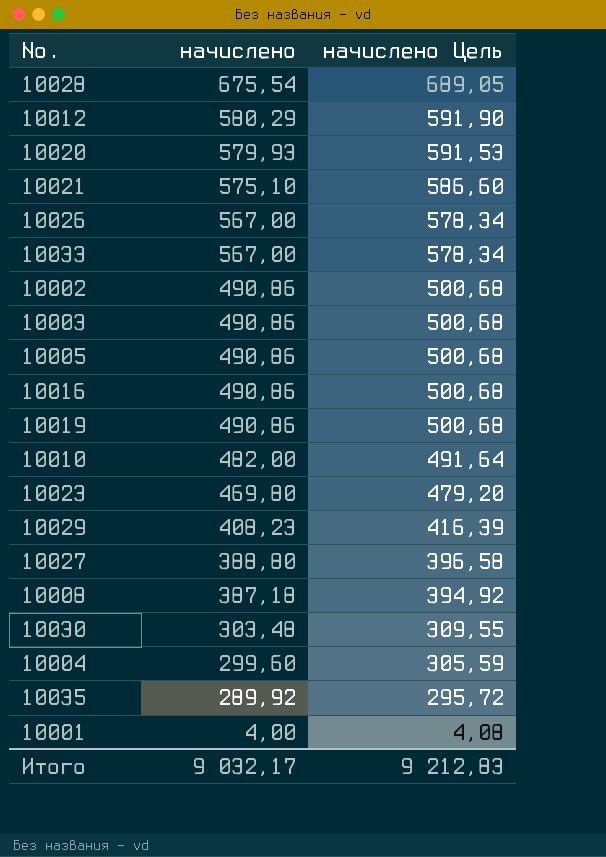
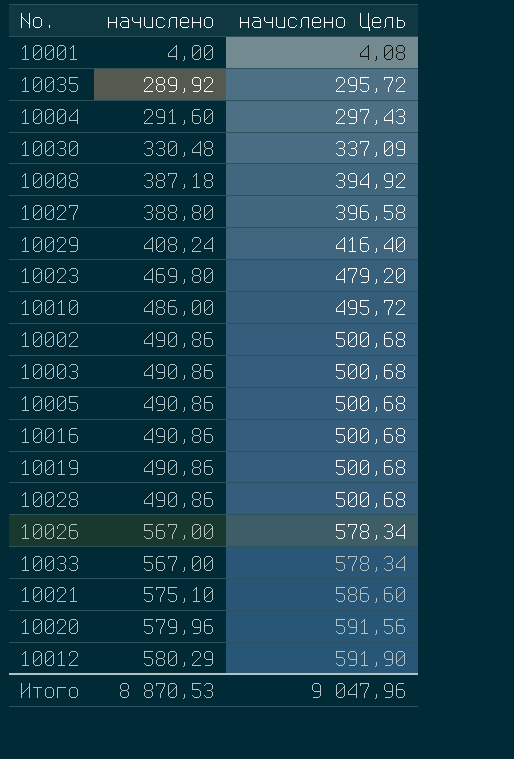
row order: начислено descending -> начислено ascending
10004 | начислено: 299,60 -> 291,60
10004 | начислено Цель: 305,59 -> 297,43
10030 | начислено: 303,48 -> 330,48
10030 | начислено Цель: 309,55 -> 337,09
10029 | начислено: 408,23 -> 408,24
10029 | начислено Цель: 416,39 -> 416,40
10010 | начислено: 482,00 -> 486,00
10010 | начислено Цель: 491,64 -> 495,72
10028 | начислено: 675,54 -> 490,86
10028 | начислено Цель: 689,05 -> 500,68
10020 | начислено: 579,93 -> 579,96
10020 | начислено Цель: 591,53 -> 591,56
Итого | начислено: 9 032,17 -> 8 870,53
Итого | начислено Цель: 9 212,83 -> 9 047,96

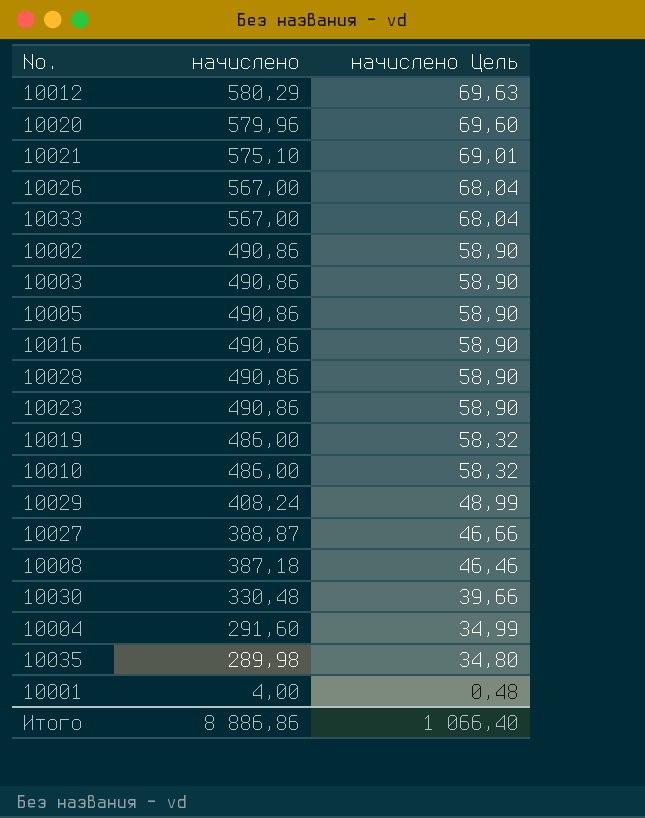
row order: начислено ascending -> начислено descending
column начислено Цель | formula: [начислено] * 1,02 -> [начислено] * 0,12
10023 | начислено: 469,80 -> 490,86
10019 | начислено: 490,86 -> 486,00
10027 | начислено: 388,80 -> 388,87
10035 | начислено: 289,92 -> 289,98
Итого | начислено: 8 870,53 -> 8 886,86
Итого | начислено Цель: 9 047,96 -> 1 066,40

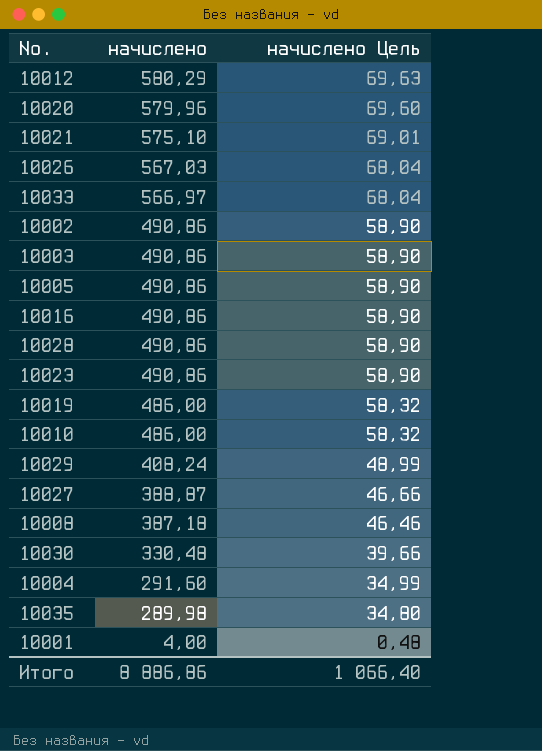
10026 | начислено: 567,00 -> 567,03
10033 | начислено: 567,00 -> 566,97

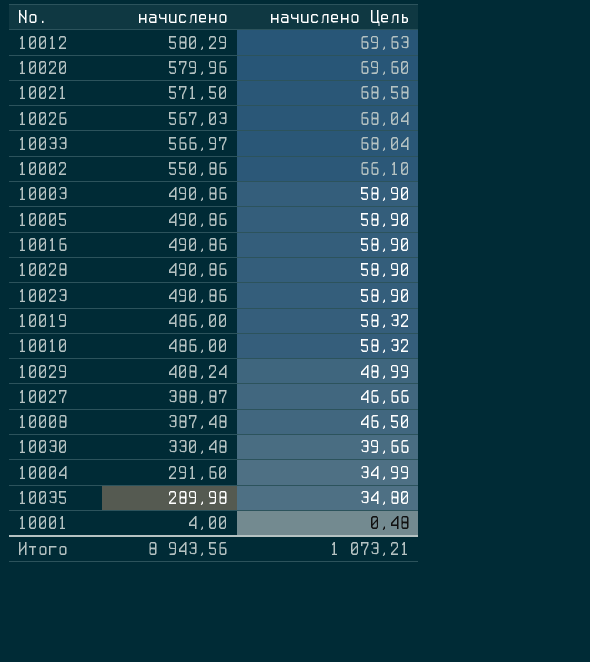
10021 | начислено: 575,10 -> 571,50
10021 | начислено Цель: 69,01 -> 68,58
10002 | начислено: 490,86 -> 550,86
10002 | начислено Цель: 58,90 -> 66,10
10008 | начислено: 387,18 -> 387,48
10008 | начислено Цель: 46,46 -> 46,50
Итого | начислено: 8 886,86 -> 8 943,56
Итого | начислено Цель: 1 066,40 -> 1 073,21

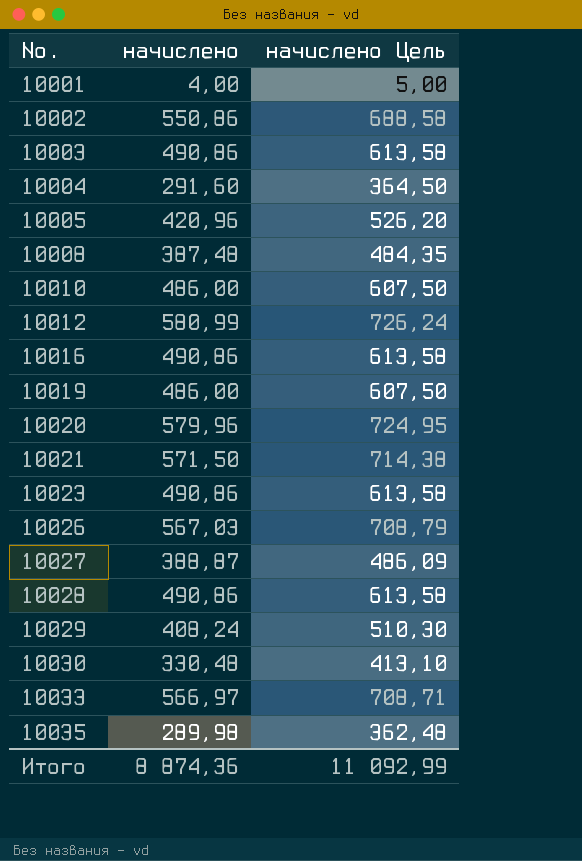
row order: начислено descending -> No. ascending
column начислено Цель | formula: [начислено] * 0,12 -> [начислено] * 1,25
10005 | начислено: 490,86 -> 420,96
10012 | начислено: 580,29 -> 580,99
Итого | начислено: 8 943,56 -> 8 874,36
Итого | начислено Цель: 1 073,21 -> 11 092,99

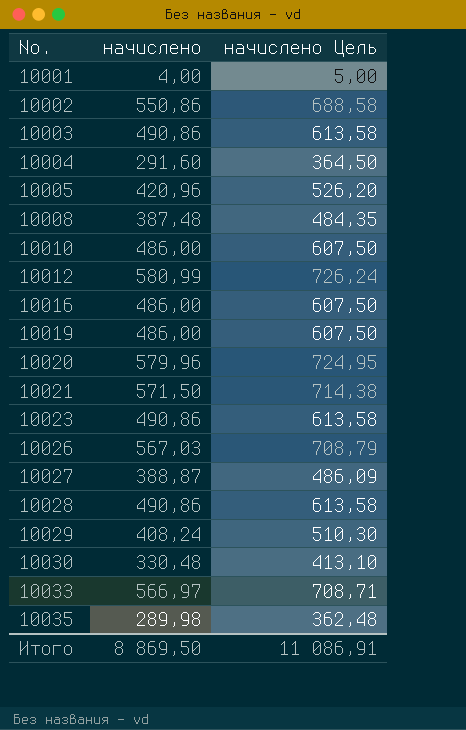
10016 | начислено: 490,86 -> 486,00
10016 | начислено Цель: 613,58 -> 607,50
Итого | начислено: 8 874,36 -> 8 869,50
Итого | начислено Цель: 11 092,99 -> 11 086,91

